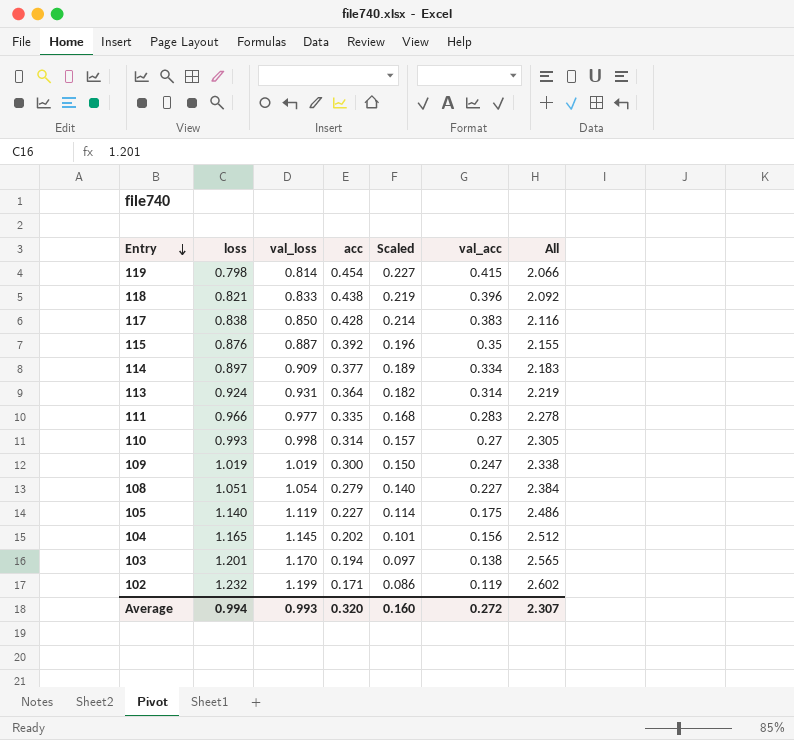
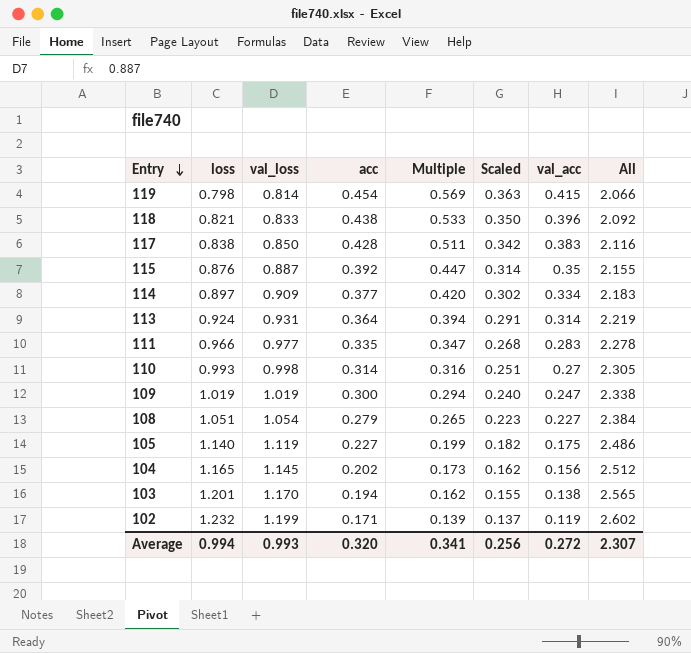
column Multiple | formula: none -> [acc] / [loss]
column Scaled | formula: [acc] * 0.5 -> [acc] * 0.8
Average | Scaled: 0.160 -> 0.256

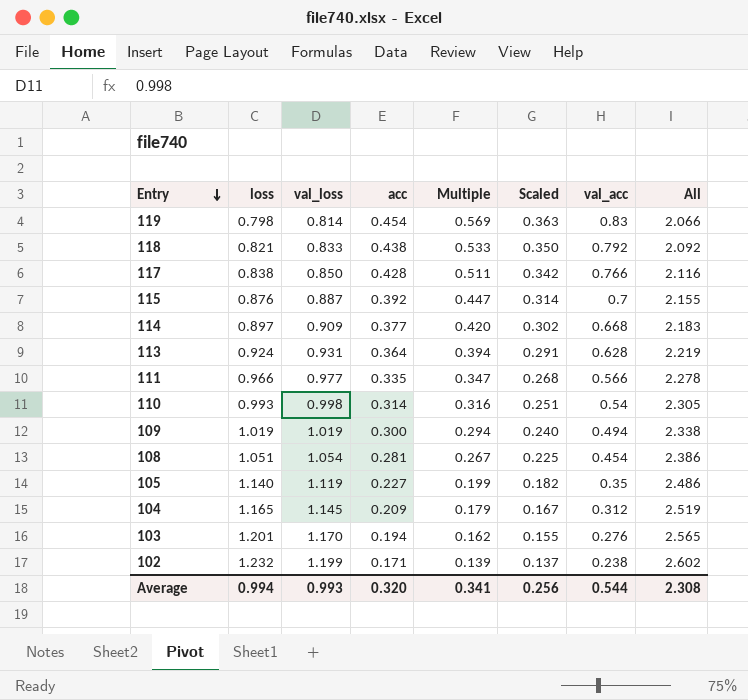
119 | val_acc: 0.415 -> 0.83
118 | val_acc: 0.396 -> 0.792
117 | val_acc: 0.383 -> 0.766
115 | val_acc: 0.35 -> 0.7
114 | val_acc: 0.334 -> 0.668
113 | val_acc: 0.314 -> 0.628
111 | val_acc: 0.283 -> 0.566
110 | val_acc: 0.27 -> 0.54
109 | val_acc: 0.247 -> 0.494
108 | acc: 0.279 -> 0.281
108 | Multiple: 0.265 -> 0.267
108 | Scaled: 0.223 -> 0.225
108 | val_acc: 0.227 -> 0.454
108 | All: 2.384 -> 2.386
105 | val_acc: 0.175 -> 0.35
104 | acc: 0.202 -> 0.209
104 | Multiple: 0.173 -> 0.179
104 | Scaled: 0.162 -> 0.167
104 | val_acc: 0.156 -> 0.312
104 | All: 2.512 -> 2.519
103 | val_acc: 0.138 -> 0.276
102 | val_acc: 0.119 -> 0.238
Average | val_acc: 0.272 -> 0.544
Average | All: 2.307 -> 2.308

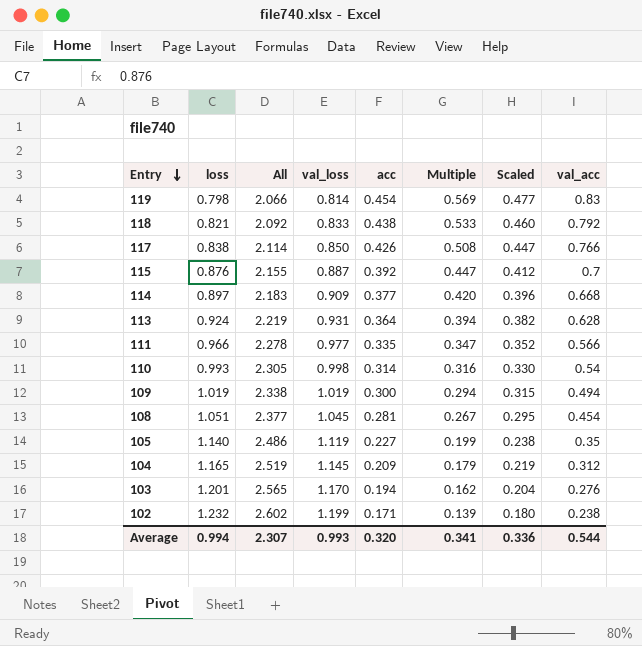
column All | position: 8 -> 3
column Scaled | formula: [acc] * 0.8 -> [acc] * 1.05
117 | All: 2.116 -> 2.114
117 | acc: 0.428 -> 0.426
117 | Multiple: 0.511 -> 0.508
108 | All: 2.386 -> 2.377
108 | val_loss: 1.054 -> 1.045
Average | All: 2.308 -> 2.307
Average | Scaled: 0.256 -> 0.336

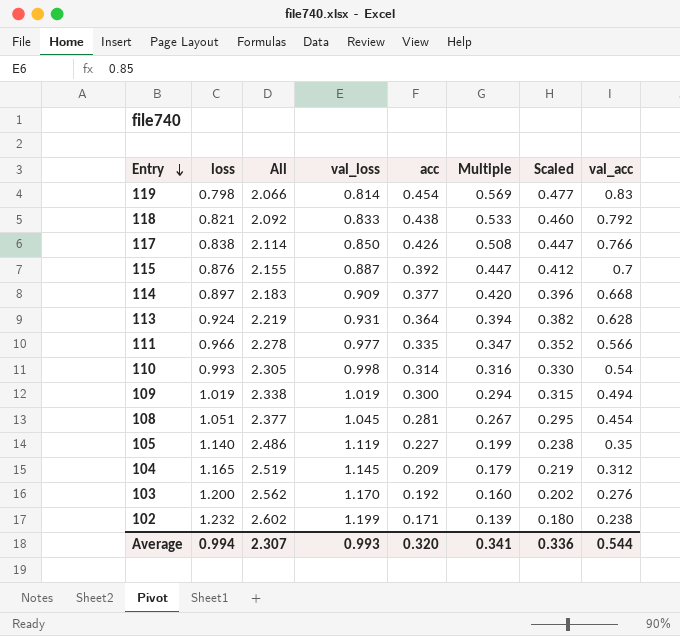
103 | loss: 1.201 -> 1.200
103 | All: 2.565 -> 2.562
103 | acc: 0.194 -> 0.192
103 | Multiple: 0.162 -> 0.160
103 | Scaled: 0.204 -> 0.202

